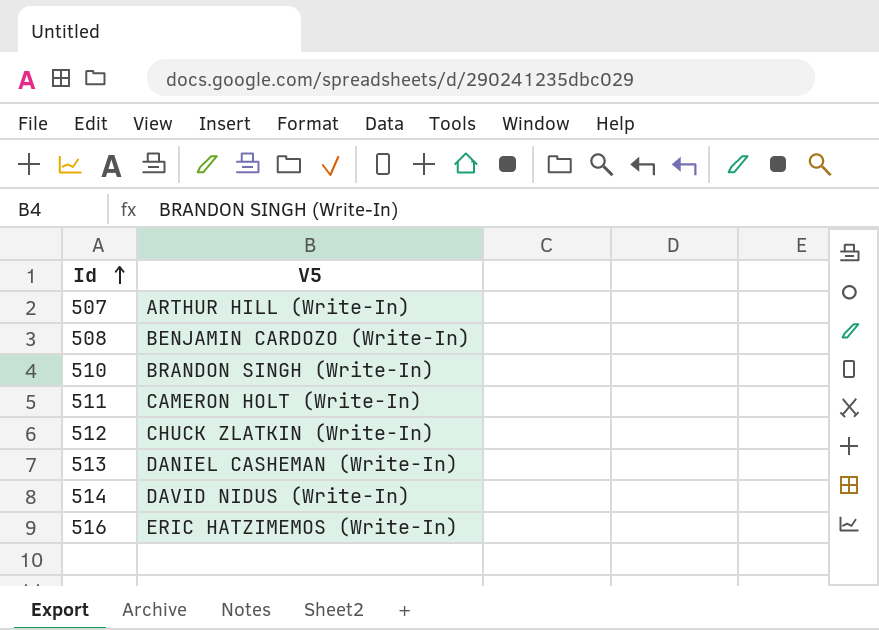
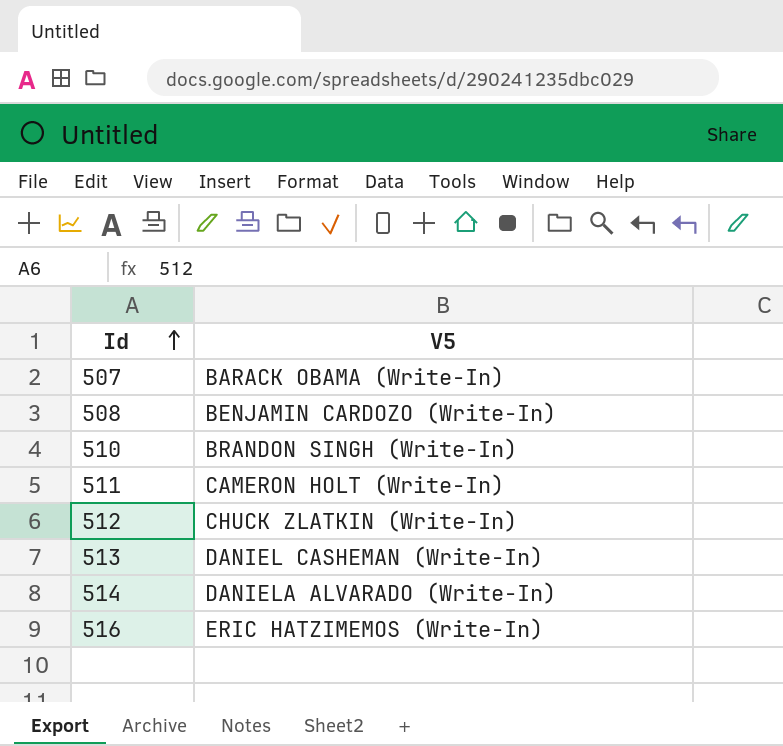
507 | V5: ARTHUR HILL (Write-In) -> BARACK OBAMA (Write-In)
514 | V5: DAVID NIDUS (Write-In) -> DANIELA ALVARADO (Write-In)

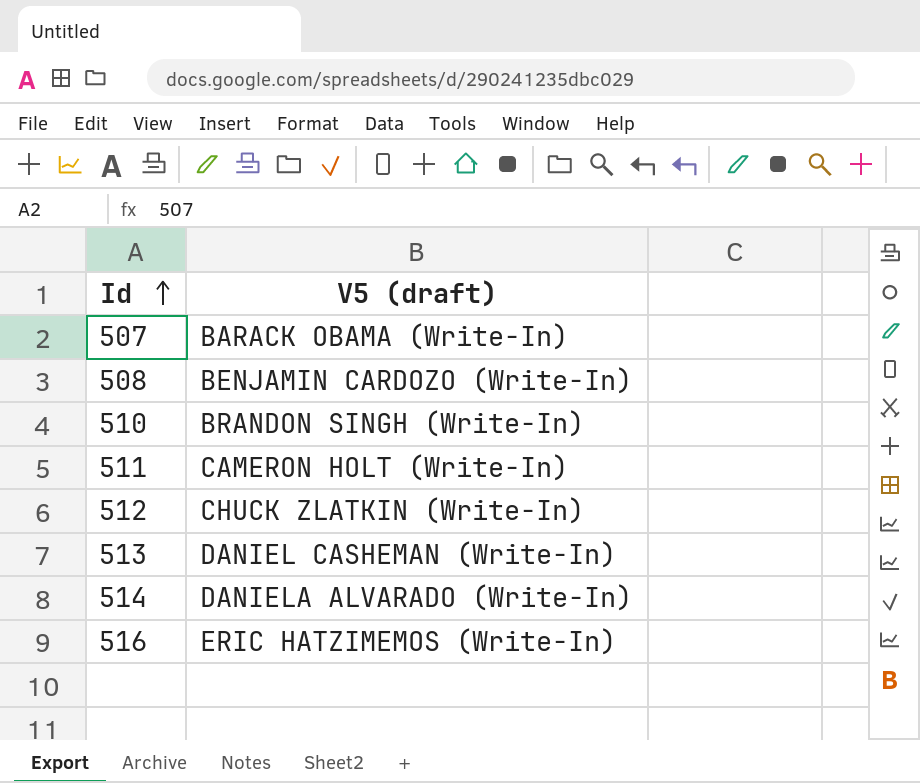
column name: V5 -> V5 (draft)

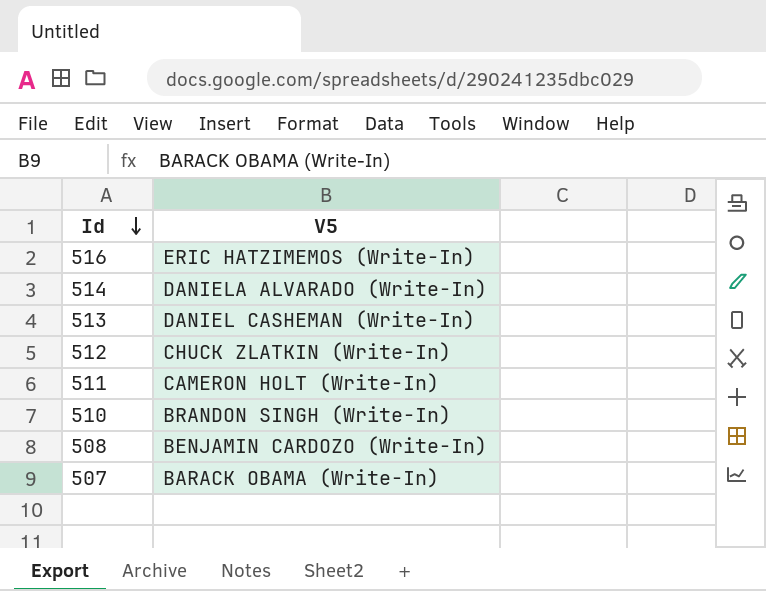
row order: Id ascending -> Id descending
column name: V5 (draft) -> V5

